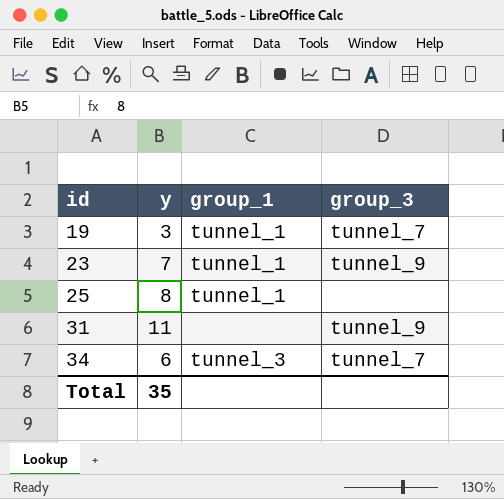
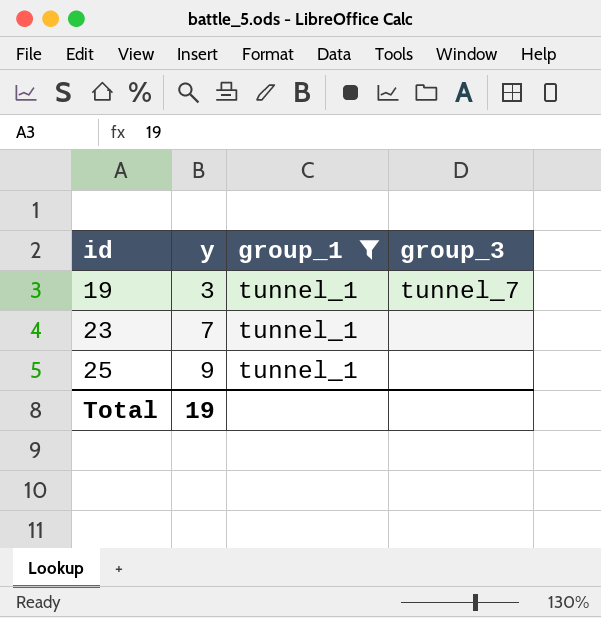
filter: none -> group_1 = tunnel_1
23 | group_3: tunnel_9 -> none
25 | y: 8 -> 9
Total | y: 35 -> 19

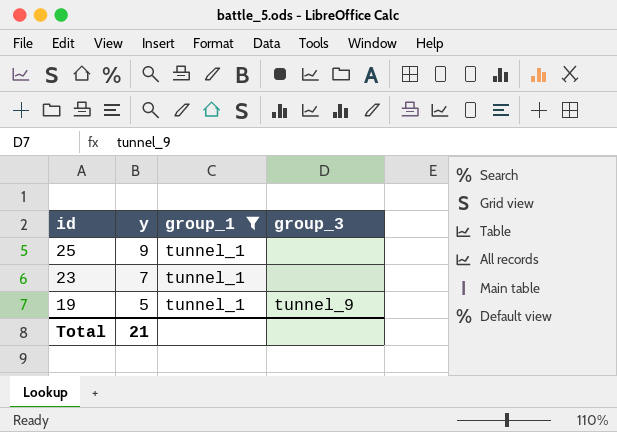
row order: id ascending -> id descending
19 | y: 3 -> 5
19 | group_3: tunnel_7 -> tunnel_9
Total | y: 19 -> 21

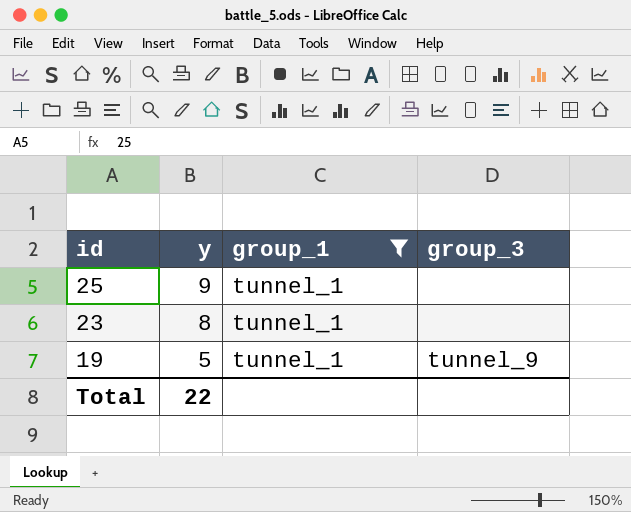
23 | y: 7 -> 8
Total | y: 21 -> 22

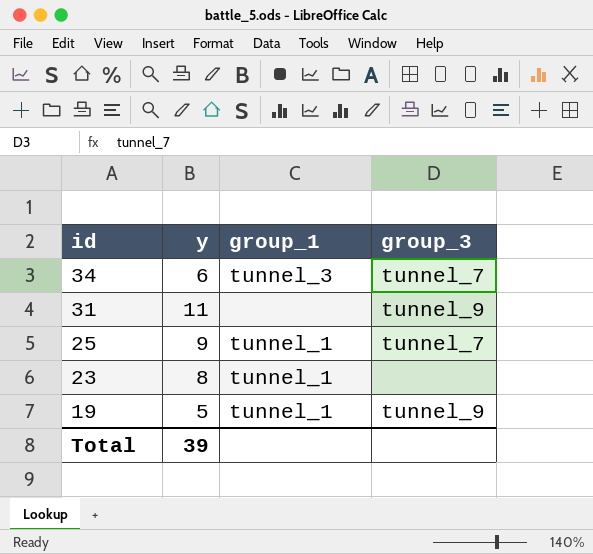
filter: group_1 = tunnel_1 -> none
25 | group_3: none -> tunnel_7
Total | y: 22 -> 39

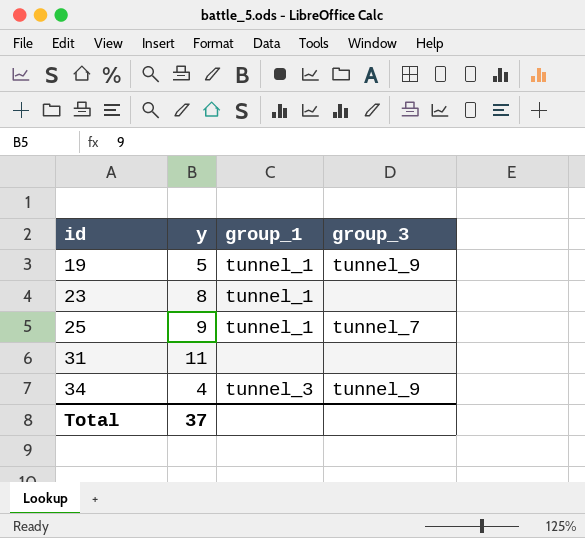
row order: id descending -> id ascending
31 | group_3: tunnel_9 -> none
34 | y: 6 -> 4
34 | group_3: tunnel_7 -> tunnel_9
Total | y: 39 -> 37

